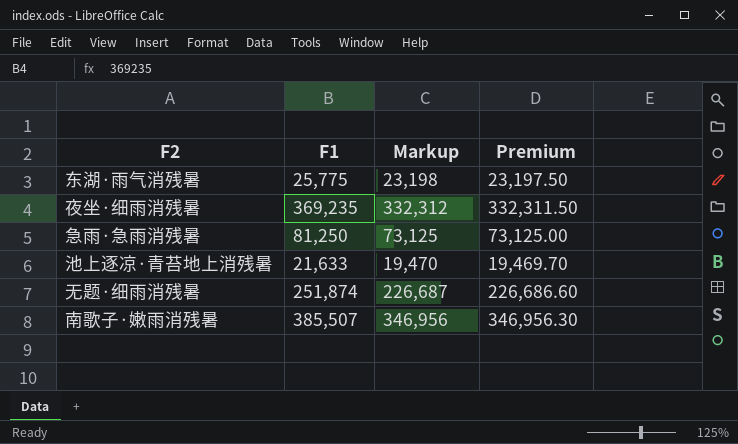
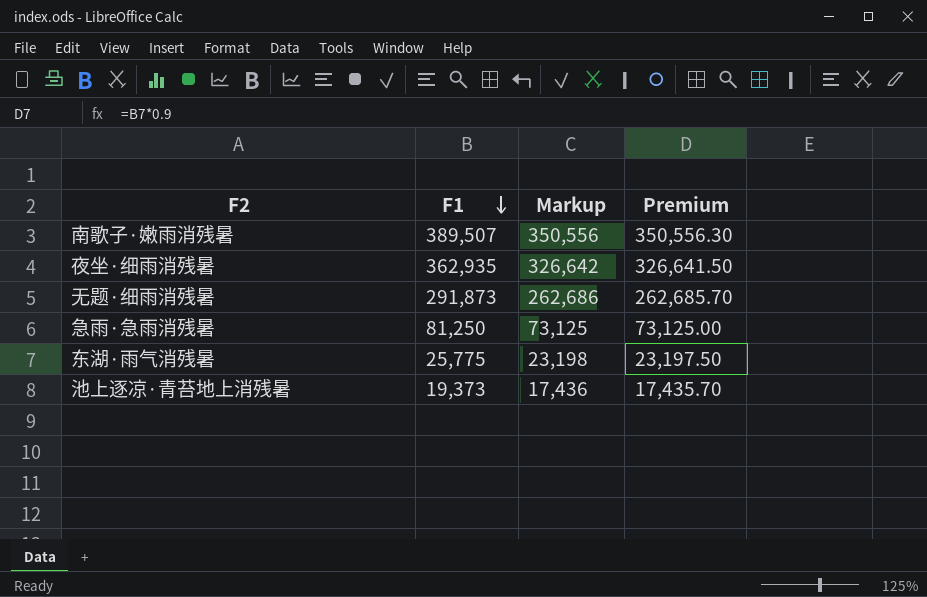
row order: none -> F1 descending
南歌子·嫩雨消残暑 | F1: 385,507 -> 389,507
南歌子·嫩雨消残暑 | Markup: 346,956 -> 350,556
南歌子·嫩雨消残暑 | Premium: 346,956.30 -> 350,556.30
夜坐·细雨消残暑 | F1: 369,235 -> 362,935
夜坐·细雨消残暑 | Markup: 332,312 -> 326,642
夜坐·细雨消残暑 | Premium: 332,311.50 -> 326,641.50
无题·细雨消残暑 | F1: 251,874 -> 291,873
无题·细雨消残暑 | Markup: 226,687 -> 262,686
无题·细雨消残暑 | Premium: 226,686.60 -> 262,685.70
池上逐凉·青苔地上消残暑 | F1: 21,633 -> 19,373
池上逐凉·青苔地上消残暑 | Markup: 19,470 -> 17,436
池上逐凉·青苔地上消残暑 | Premium: 19,469.70 -> 17,435.70

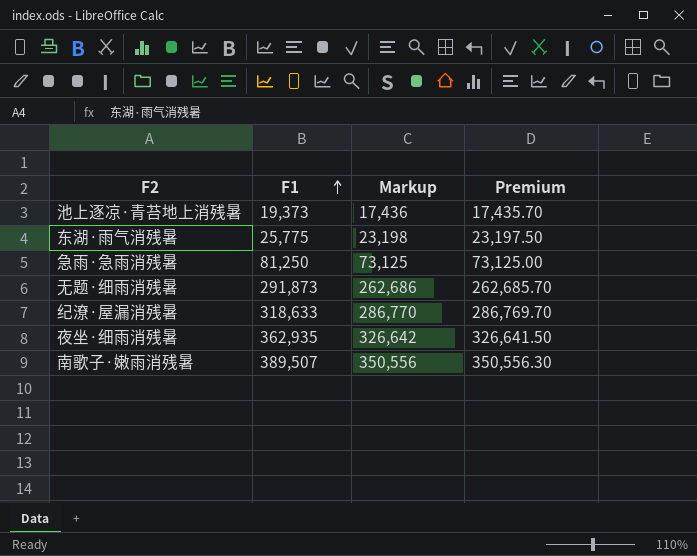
row order: F1 descending -> F1 ascending
row 纪潦·屋漏消残暑: none -> 318,633 | 286,770 | 286,769.70

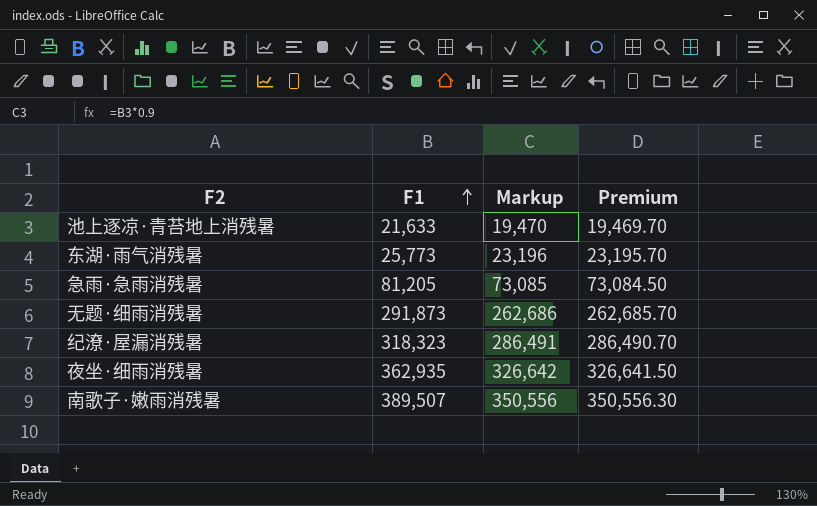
池上逐凉·青苔地上消残暑 | F1: 19,373 -> 21,633
池上逐凉·青苔地上消残暑 | Markup: 17,436 -> 19,470
池上逐凉·青苔地上消残暑 | Premium: 17,435.70 -> 19,469.70
东湖·雨气消残暑 | F1: 25,775 -> 25,773
东湖·雨气消残暑 | Markup: 23,198 -> 23,196
东湖·雨气消残暑 | Premium: 23,197.50 -> 23,195.70
急雨·急雨消残暑 | F1: 81,250 -> 81,205
急雨·急雨消残暑 | Markup: 73,125 -> 73,085
急雨·急雨消残暑 | Premium: 73,125.00 -> 73,084.50
纪潦·屋漏消残暑 | F1: 318,633 -> 318,323
纪潦·屋漏消残暑 | Markup: 286,770 -> 286,491
纪潦·屋漏消残暑 | Premium: 286,769.70 -> 286,490.70

